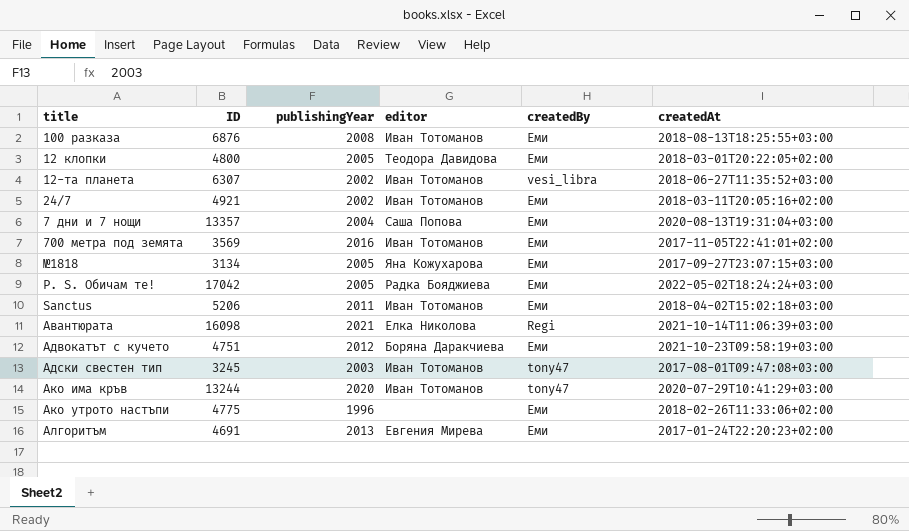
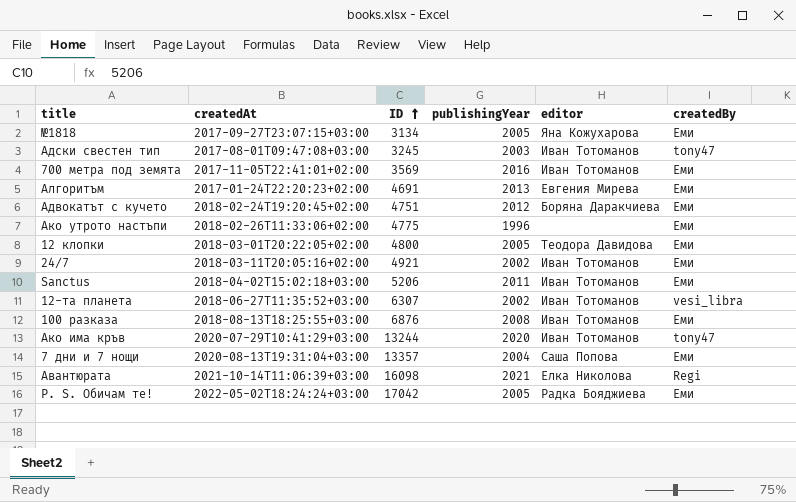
row order: none -> ID ascending
column createdAt | position: 6 -> 2
Адвокатът с кучето | createdAt: 2021-10-23T09:58:19+03:00 -> 2018-02-24T19:20:45+02:00

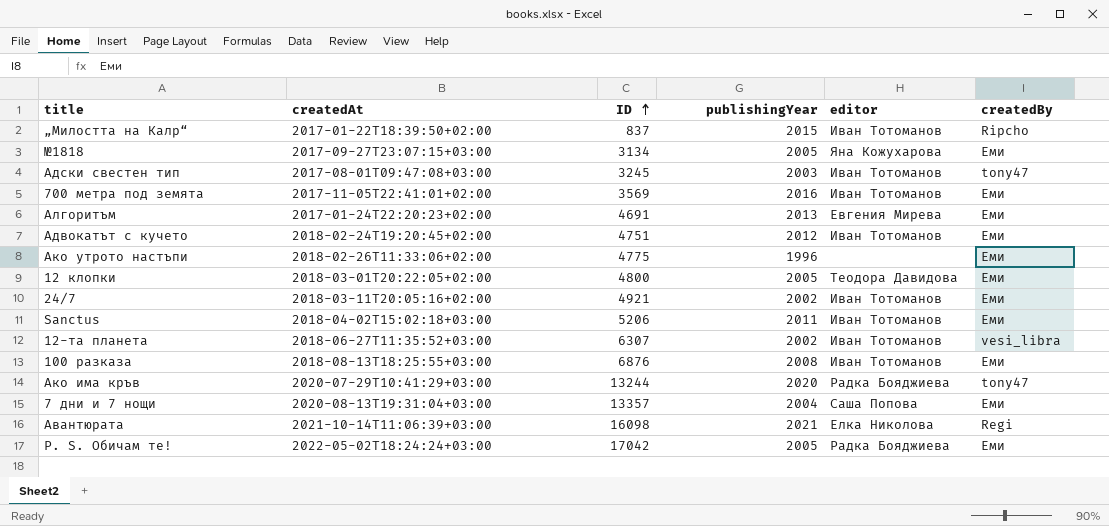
row „Милостта на Калр“: none -> 2017-01-22T18:39:50+02:00 | 837 | 2015 | Иван Тотоманов | Ripcho
Адвокатът с кучето | editor: Боряна Даракчиева -> Иван Тотоманов
Ако има кръв | editor: Иван Тотоманов -> Радка Бояджиева

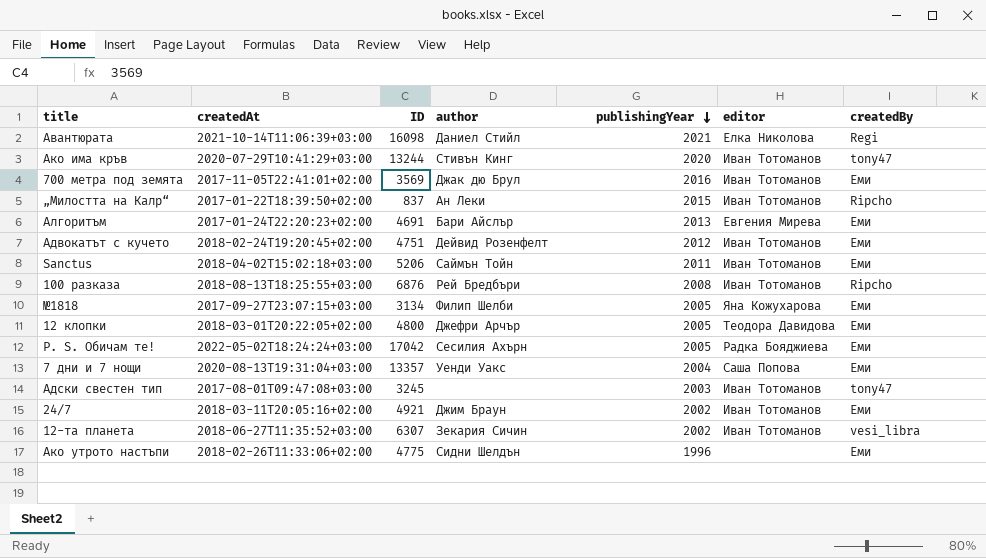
row order: ID ascending -> publishingYear descending
column author | position: none -> 4
Ако има кръв | editor: Радка Бояджиева -> Иван Тотоманов
100 разказа | createdBy: Еми -> Ripcho

